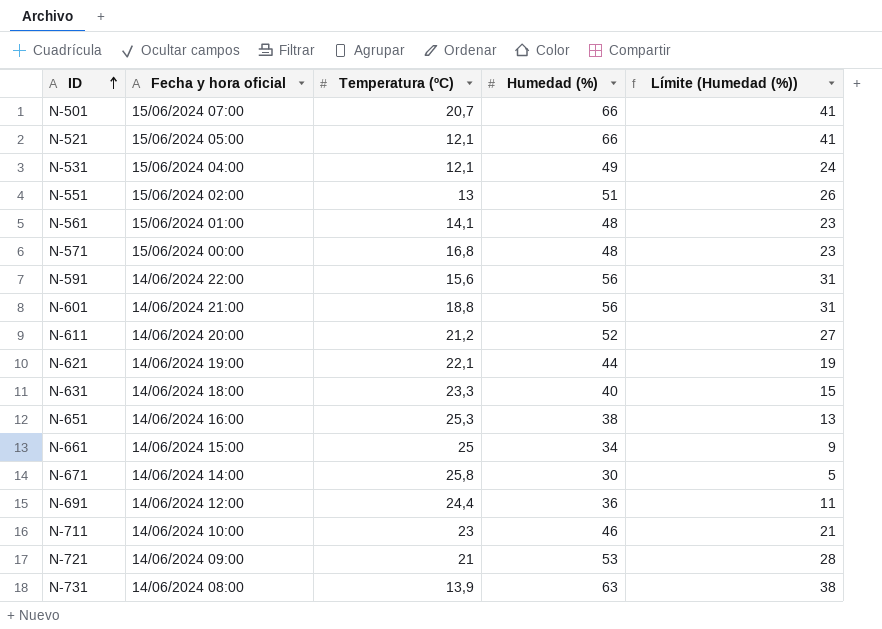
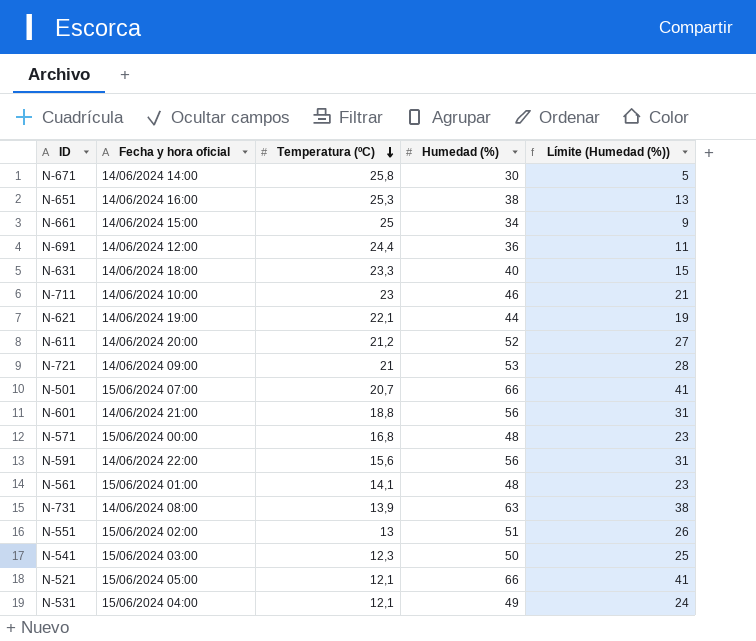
row order: ID ascending -> Temperatura (ºC) descending
row N-541: none -> 15/06/2024 03:00 | 12,3 | 50 | 25

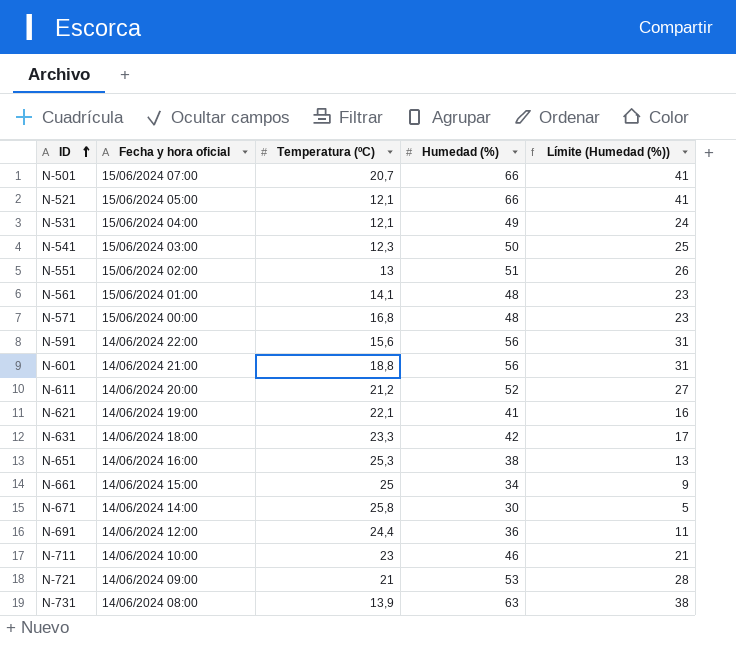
row order: Temperatura (ºC) descending -> ID ascending
N-621 | Humedad (%): 44 -> 41
N-621 | Límite (Humedad (%)): 19 -> 16
N-631 | Humedad (%): 40 -> 42
N-631 | Límite (Humedad (%)): 15 -> 17

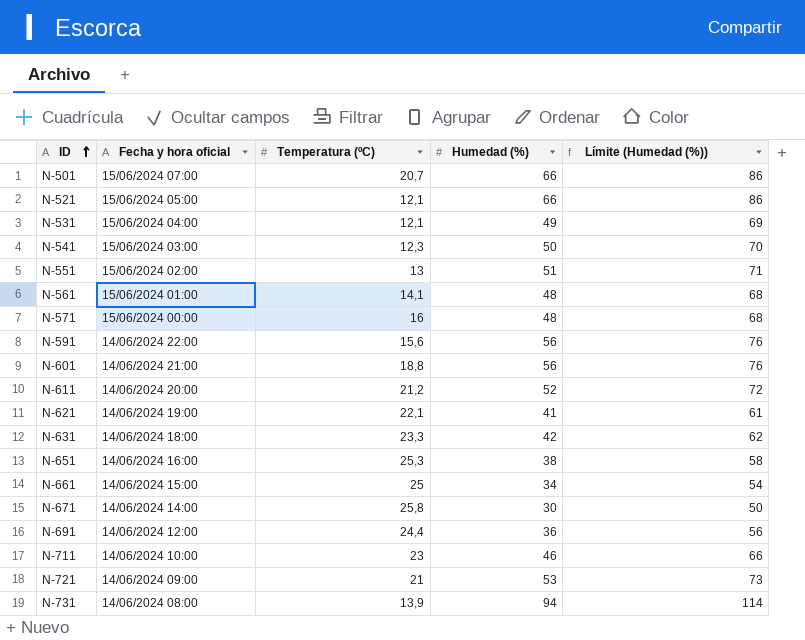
column Límite (Humedad (%)) | formula: [Humedad (%)] - 25 -> [Humedad (%)] + 20
N-571 | Temperatura (ºC): 16,8 -> 16
N-731 | Humedad (%): 63 -> 94

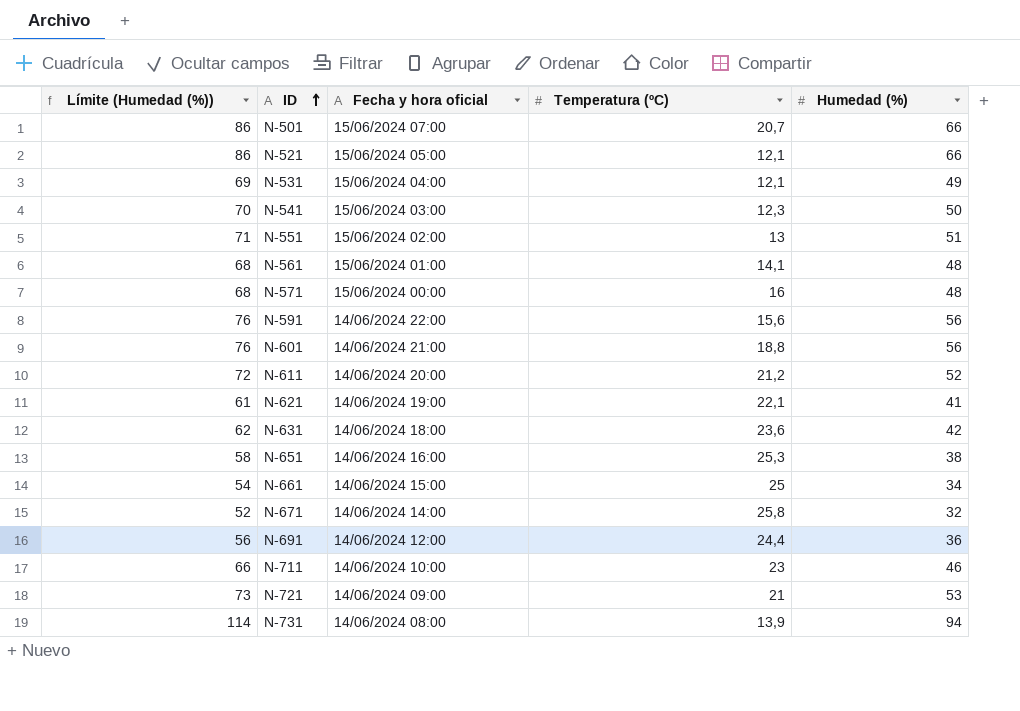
column Límite (Humedad (%)) | position: 5 -> 1
N-631 | Temperatura (ºC): 23,3 -> 23,6
N-671 | Límite (Humedad (%)): 50 -> 52
N-671 | Humedad (%): 30 -> 32

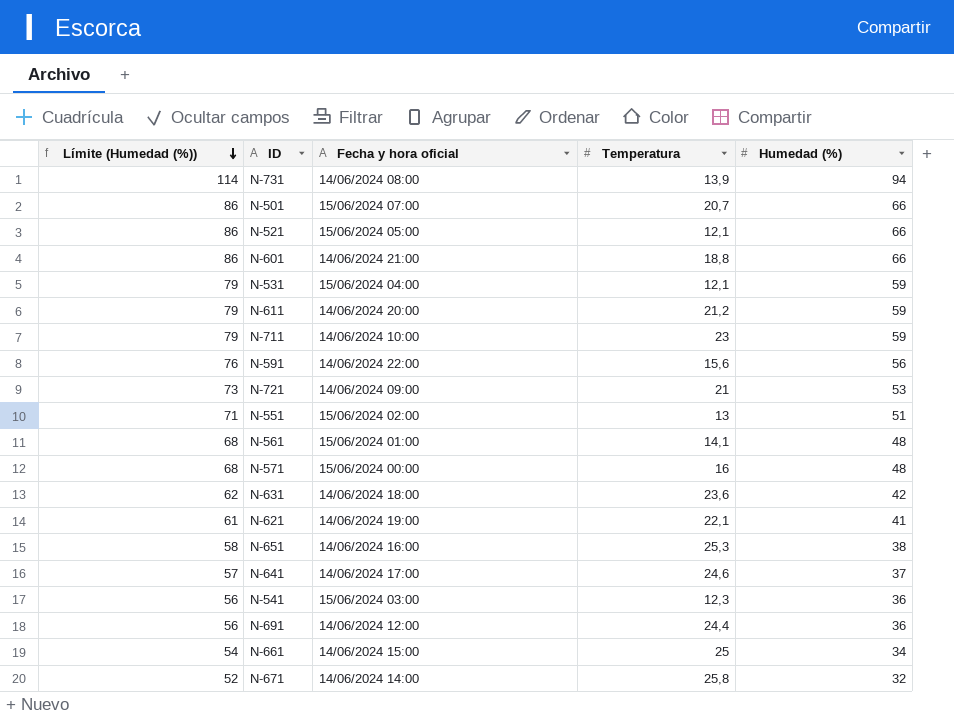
row order: ID ascending -> Límite (Humedad (%)) descending
column name: Temperatura (ºC) -> Temperatura
N-601 | Límite (Humedad (%)): 76 -> 86
N-601 | Humedad (%): 56 -> 66
N-531 | Límite (Humedad (%)): 69 -> 79
N-531 | Humedad (%): 49 -> 59
N-611 | Límite (Humedad (%)): 72 -> 79
N-611 | Humedad (%): 52 -> 59
N-711 | Límite (Humedad (%)): 66 -> 79
N-711 | Humedad (%): 46 -> 59
row N-641: none -> 57 | 14/06/2024 17:00 | 24,6 | 37
N-541 | Límite (Humedad (%)): 70 -> 56
N-541 | Humedad (%): 50 -> 36

